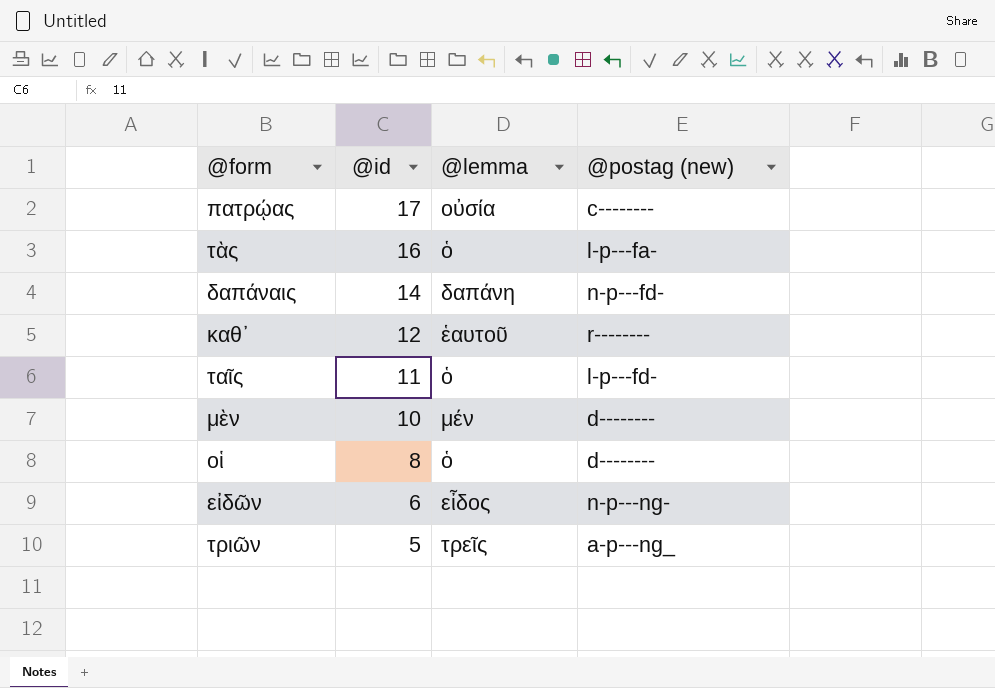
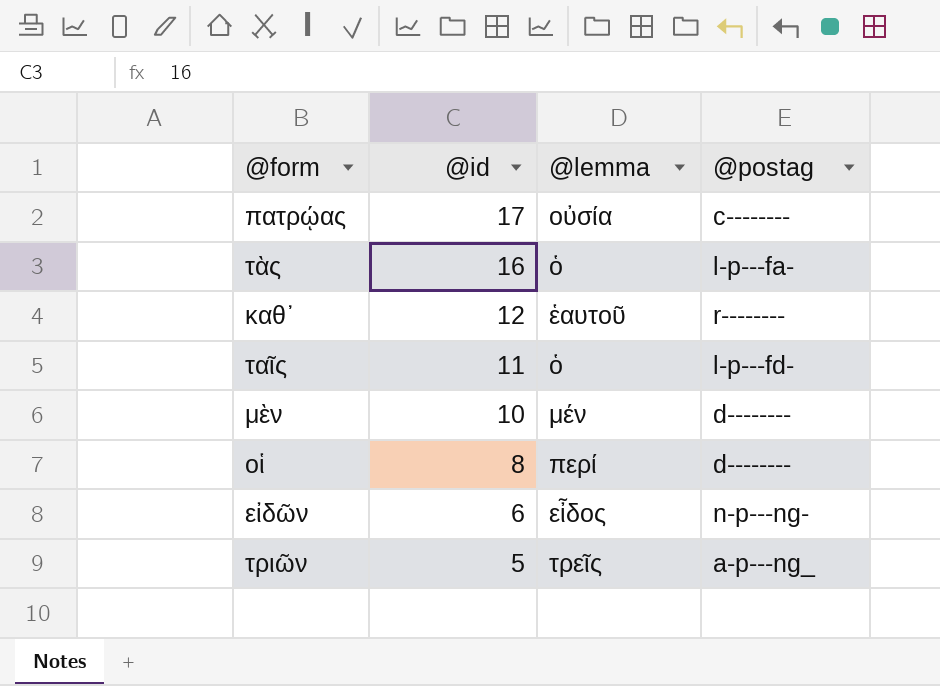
column name: @postag (new) -> @postag
row δαπάναις: 14 | δαπάνη | n-p---fd- -> none
οἱ | @lemma: ὁ -> περί

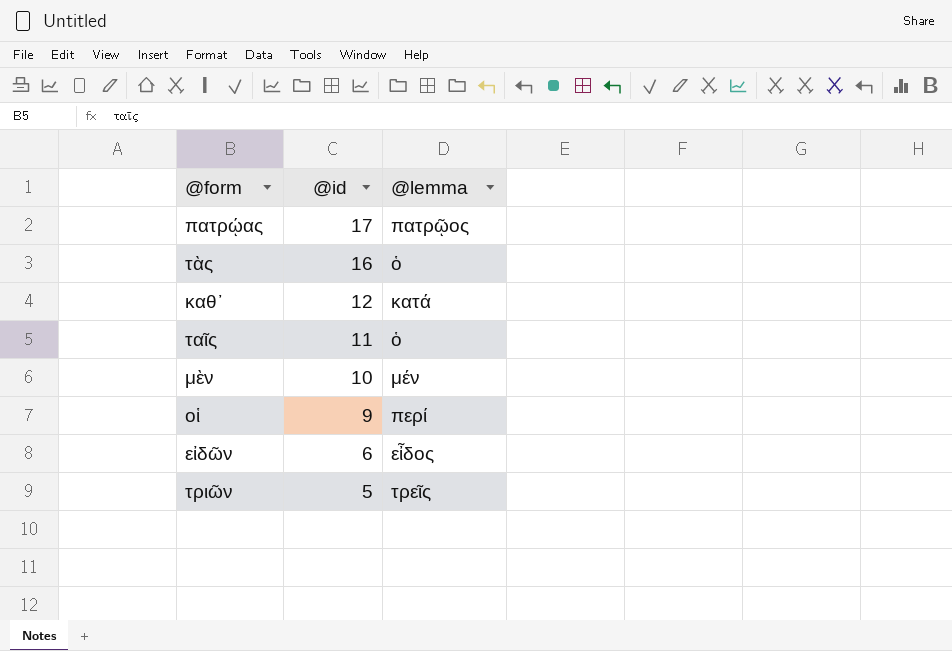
column @postag | position: 4 -> none
πατρῴας | @lemma: οὐσία -> πατρῷος
καθ᾽ | @lemma: ἑαυτοῦ -> κατά
οἱ | @id: 8 -> 9

